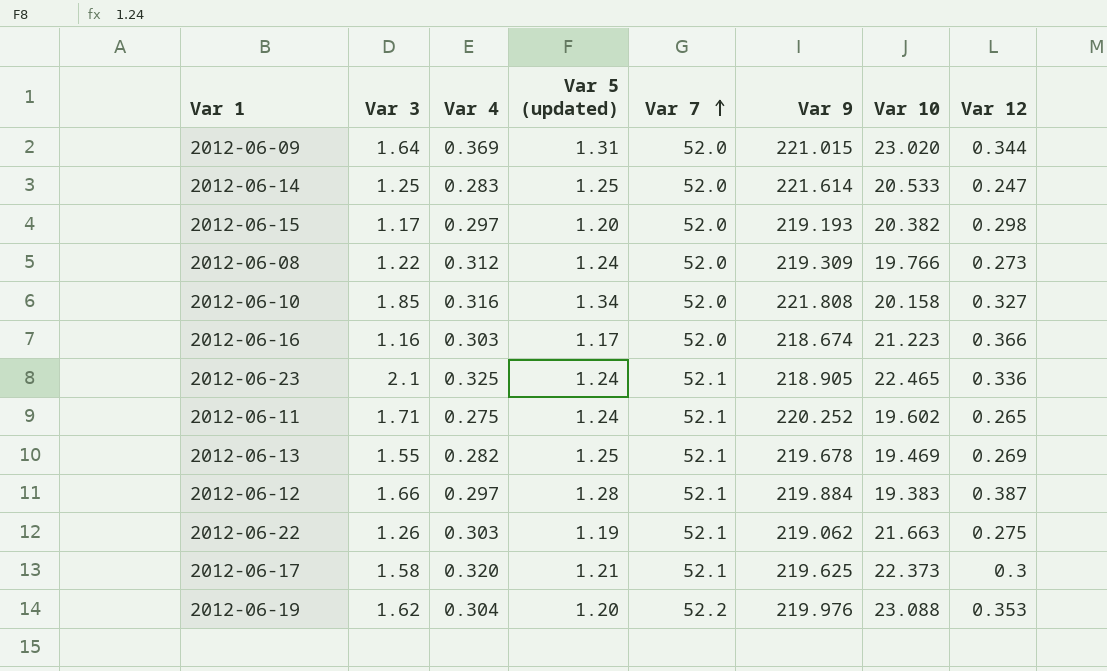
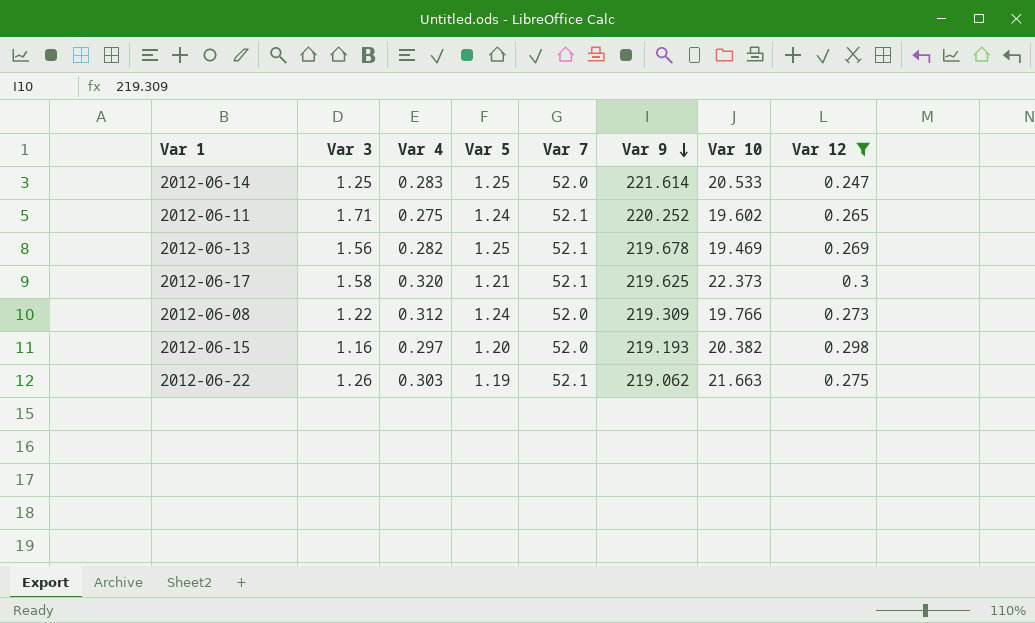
filter: none -> Var 12 <= 0.3
row order: Var 7 ascending -> Var 9 descending
column name: Var 5 (updated) -> Var 5
2012-06-13 | Var 3: 1.55 -> 1.56
2012-06-15 | Var 3: 1.17 -> 1.16

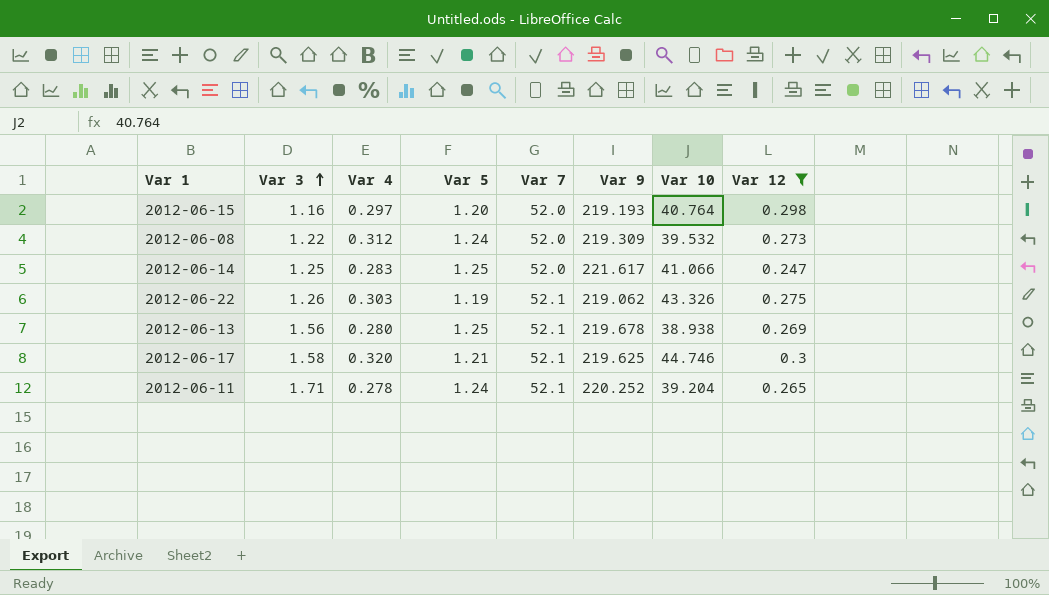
row order: Var 9 descending -> Var 3 ascending
2012-06-15 | Var 10: 20.382 -> 40.764
2012-06-08 | Var 10: 19.766 -> 39.532
2012-06-14 | Var 9: 221.614 -> 221.617
2012-06-14 | Var 10: 20.533 -> 41.066
2012-06-22 | Var 10: 21.663 -> 43.326
2012-06-13 | Var 4: 0.282 -> 0.280
2012-06-13 | Var 10: 19.469 -> 38.938
2012-06-17 | Var 10: 22.373 -> 44.746
2012-06-11 | Var 4: 0.275 -> 0.278
2012-06-11 | Var 10: 19.602 -> 39.204

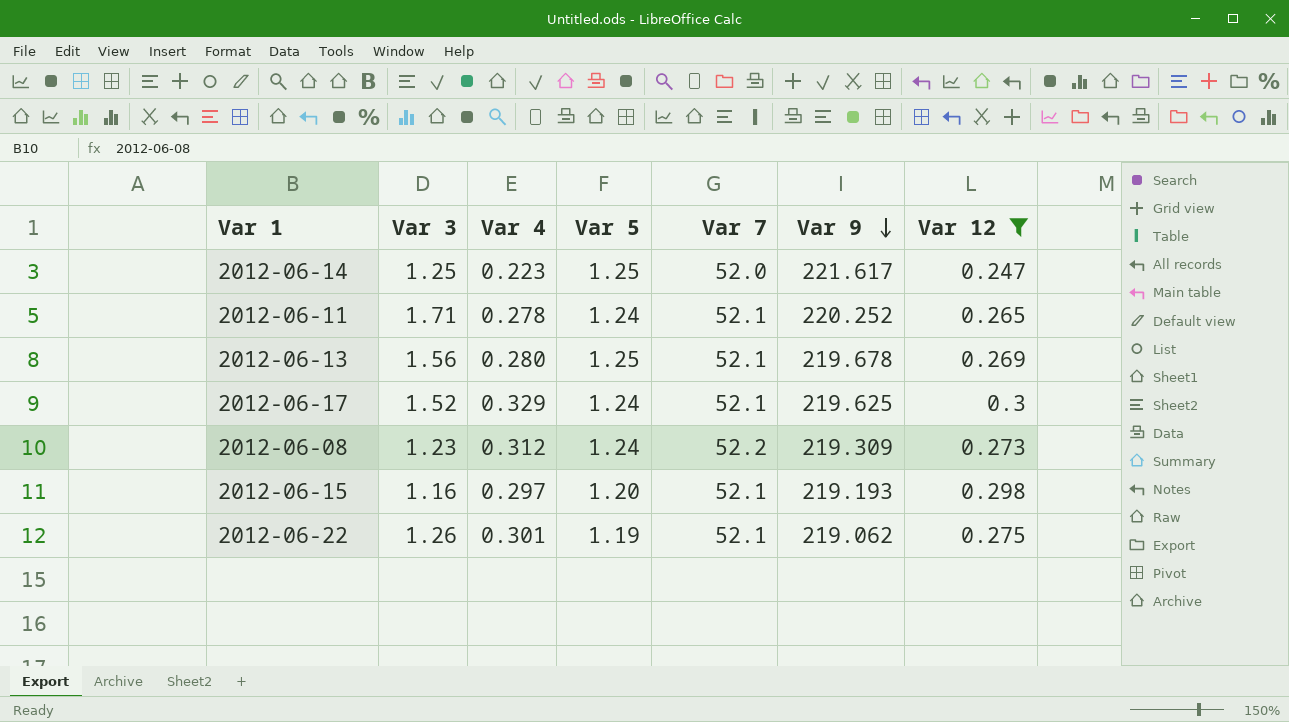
row order: Var 3 ascending -> Var 9 descending
column Var 10 | position: 7 -> none
2012-06-14 | Var 4: 0.283 -> 0.223
2012-06-17 | Var 3: 1.58 -> 1.52
2012-06-17 | Var 4: 0.320 -> 0.329
2012-06-17 | Var 5: 1.21 -> 1.24
2012-06-08 | Var 3: 1.22 -> 1.23
2012-06-08 | Var 7: 52.0 -> 52.2
2012-06-15 | Var 7: 52.0 -> 52.1
2012-06-22 | Var 4: 0.303 -> 0.301

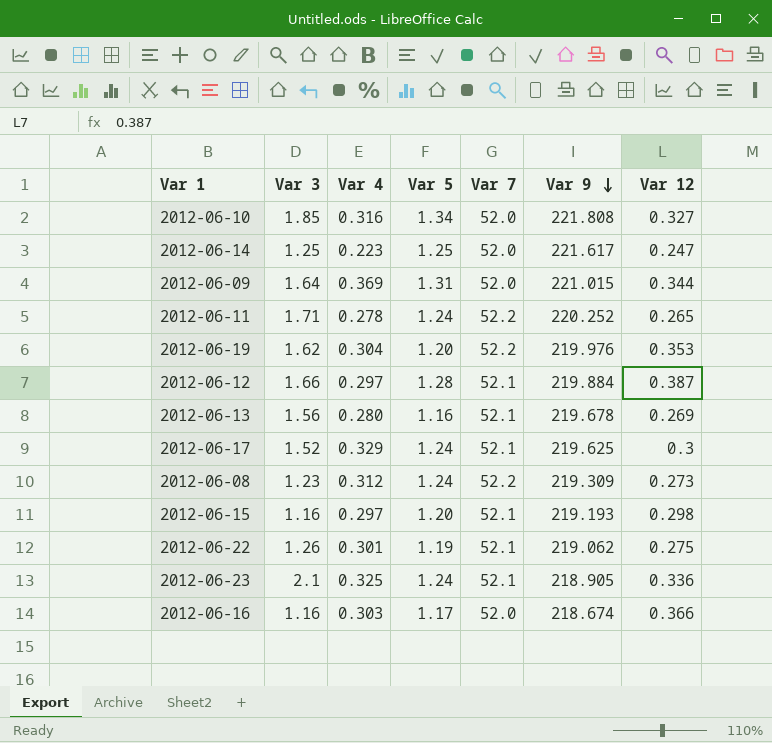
filter: Var 12 <= 0.3 -> none
2012-06-11 | Var 7: 52.1 -> 52.2
2012-06-13 | Var 5: 1.25 -> 1.16

